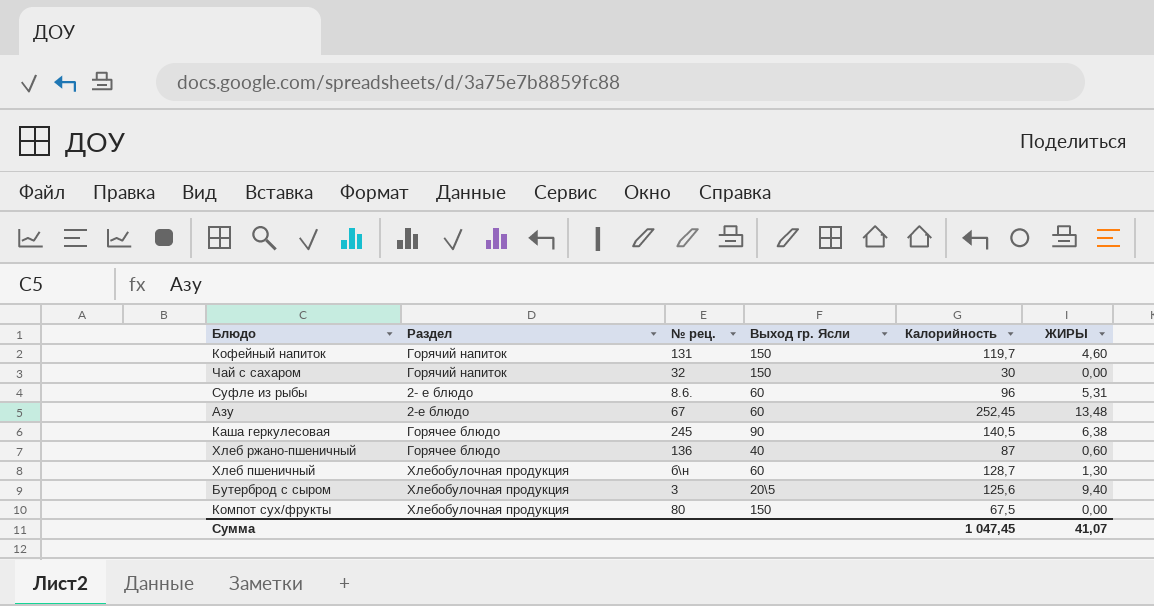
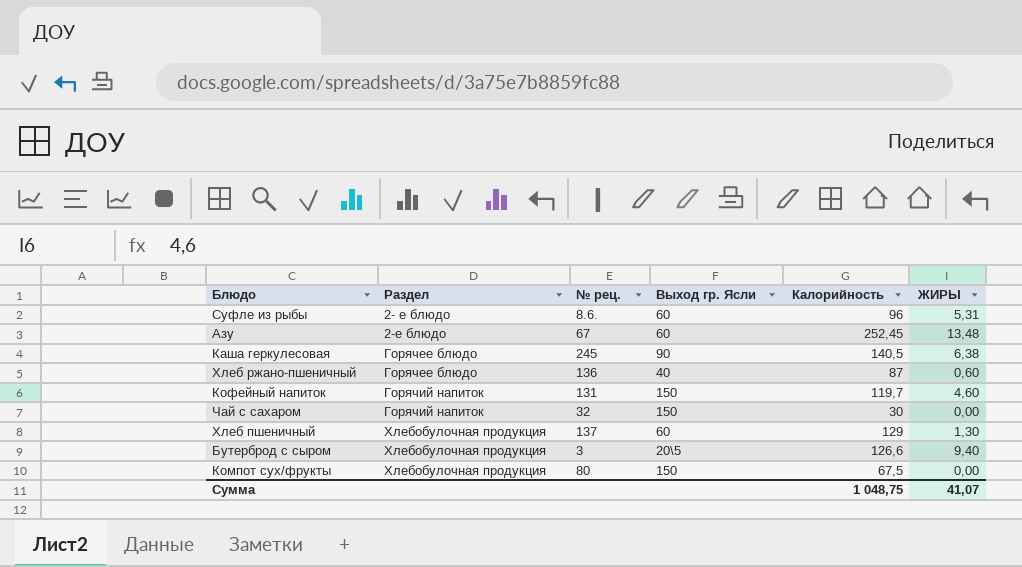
row order: none -> Раздел ascending
Хлеб пшеничный | № рец.: б\н -> 137
Хлеб пшеничный | Калорийность: 128,7 -> 129
Бутерброд с сыром | Калорийность: 125,6 -> 126,6
Сумма | Калорийность: 1 047,45 -> 1 048,75

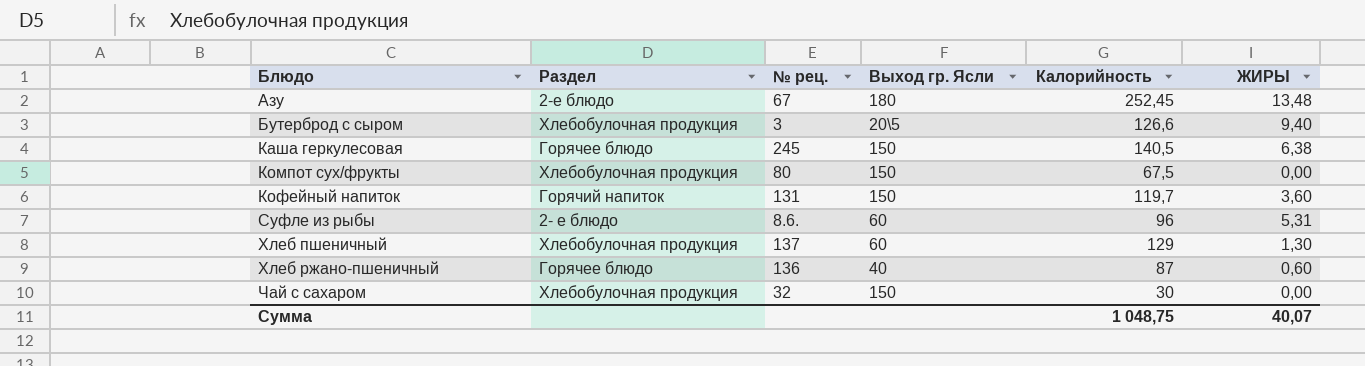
row order: Раздел ascending -> Блюдо ascending
Азу | Выход гр. Ясли: 60 -> 180
Каша геркулесовая | Выход гр. Ясли: 90 -> 150
Кофейный напиток | ЖИРЫ: 4,60 -> 3,60
Чай с сахаром | Раздел: Горячий напиток -> Хлебобулочная продукция
Сумма | ЖИРЫ: 41,07 -> 40,07

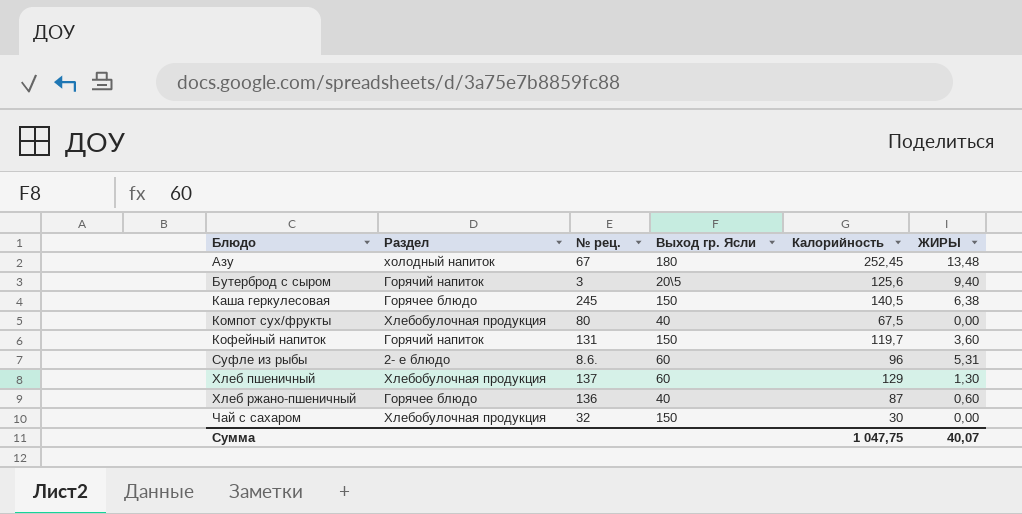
Азу | Раздел: 2-е блюдо -> холодный напиток
Бутерброд с сыром | Раздел: Хлебобулочная продукция -> Горячий напиток
Бутерброд с сыром | Калорийность: 126,6 -> 125,6
Компот сух/фрукты | Выход гр. Ясли: 150 -> 40
Сумма | Калорийность: 1 048,75 -> 1 047,75

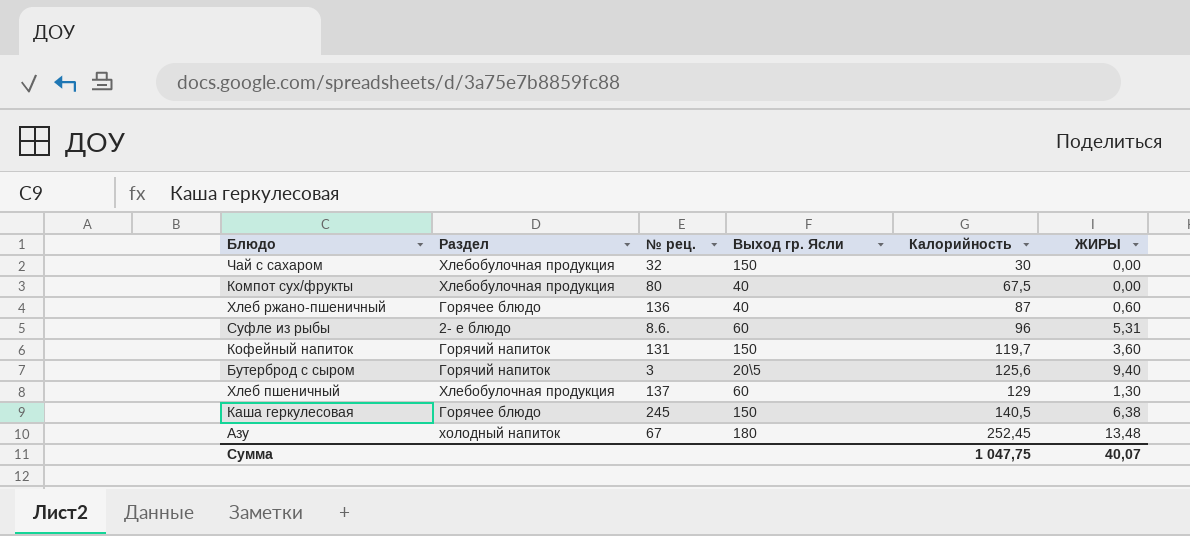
row order: Блюдо ascending -> Калорийность ascending

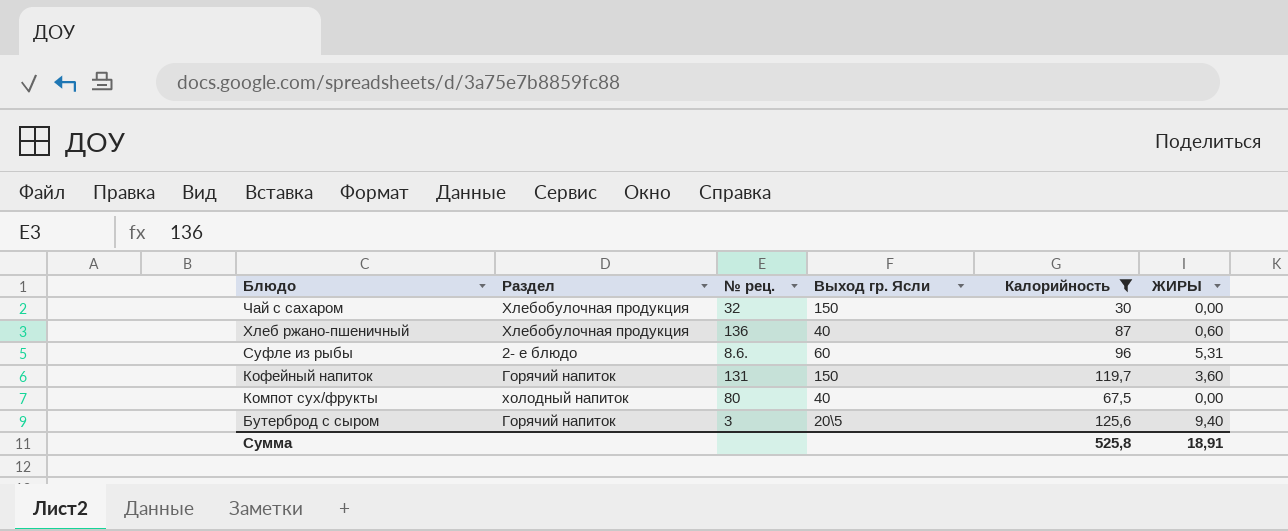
filter: none -> Калорийность <= 125,6
row order: Калорийность ascending -> Блюдо descending
Хлеб ржано-пшеничный | Раздел: Горячее блюдо -> Хлебобулочная продукция
Компот сух/фрукты | Раздел: Хлебобулочная продукция -> холодный напиток
Сумма | Калорийность: 1 047,75 -> 525,8
Сумма | ЖИРЫ: 40,07 -> 18,91

